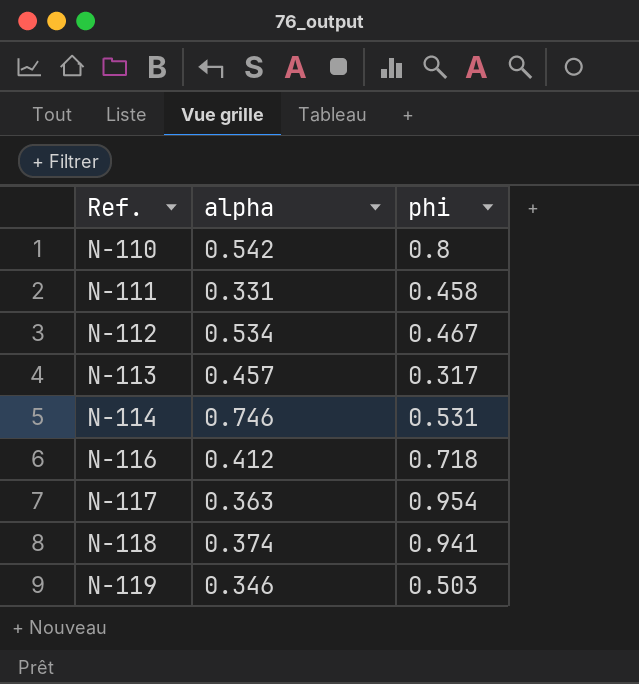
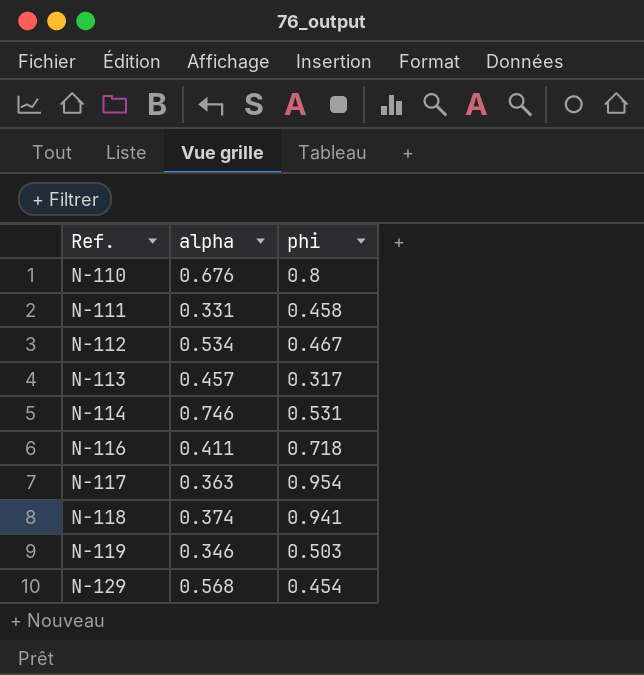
N-110 | alpha: 0.542 -> 0.676
N-116 | alpha: 0.412 -> 0.411
row N-129: none -> 0.568 | 0.454

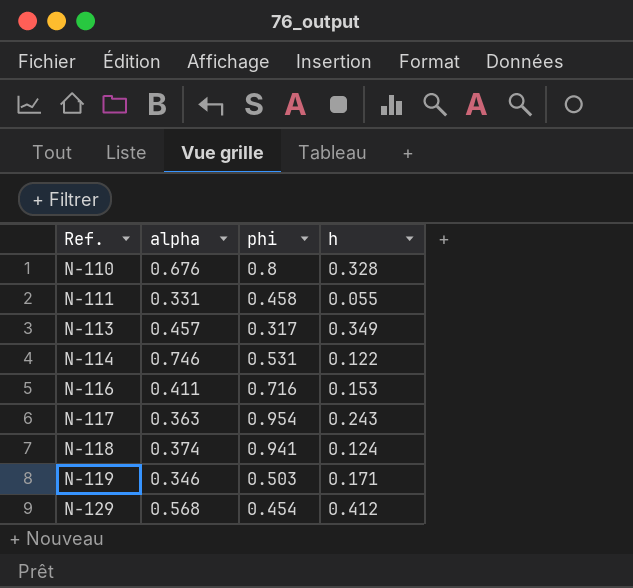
column h | position: none -> 4
row N-112: 0.534 | 0.467 -> none
N-116 | phi: 0.718 -> 0.716

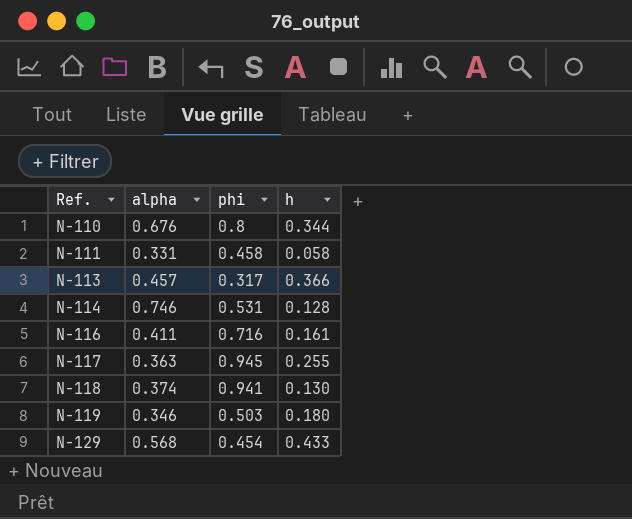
N-110 | h: 0.328 -> 0.344
N-111 | h: 0.055 -> 0.058
N-113 | h: 0.349 -> 0.366
N-114 | h: 0.122 -> 0.128
N-116 | h: 0.153 -> 0.161
N-117 | phi: 0.954 -> 0.945
N-117 | h: 0.243 -> 0.255
N-118 | h: 0.124 -> 0.130
N-119 | h: 0.171 -> 0.180
N-129 | h: 0.412 -> 0.433

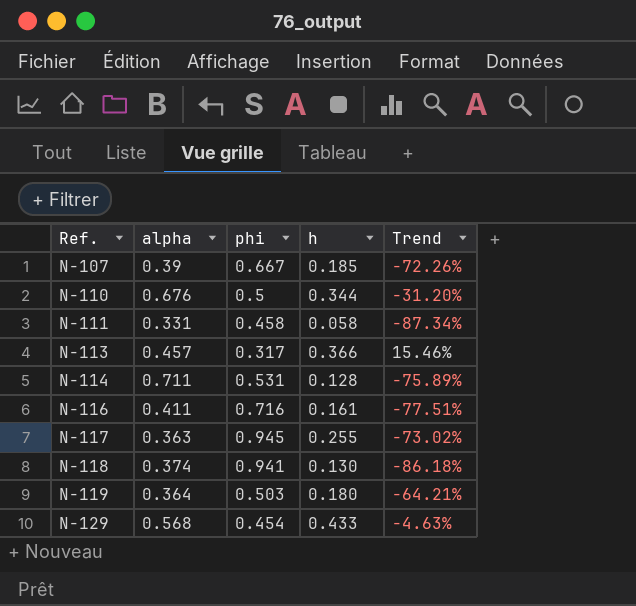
column Trend | formula: none -> ([h] - [phi]) / [phi]
row N-107: none -> 0.39 | 0.667 | 0.185 | -72.26%
N-110 | phi: 0.8 -> 0.5
N-114 | alpha: 0.746 -> 0.711
N-119 | alpha: 0.346 -> 0.364

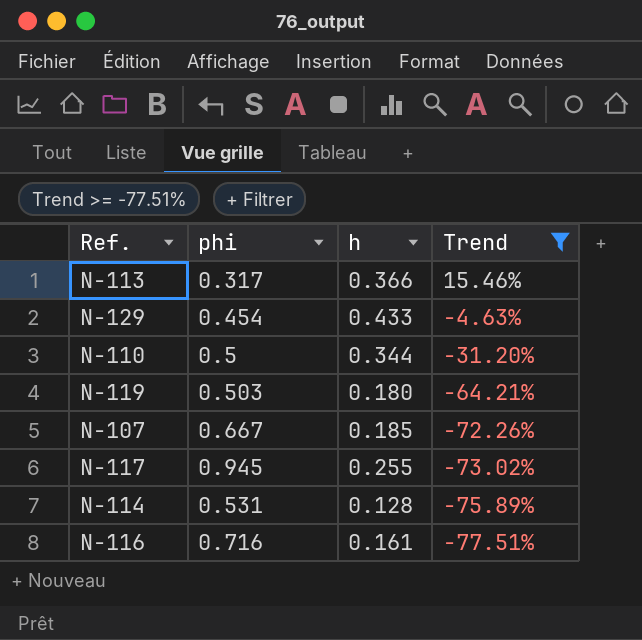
filter: none -> Trend >= -77.51%
row order: Ref. ascending -> Trend descending
column alpha | position: 2 -> none

